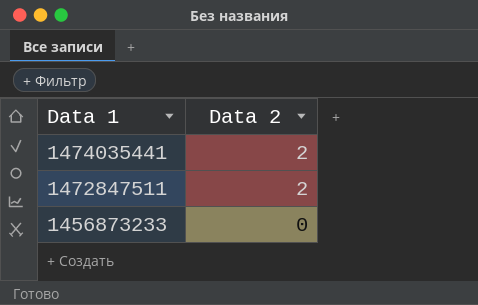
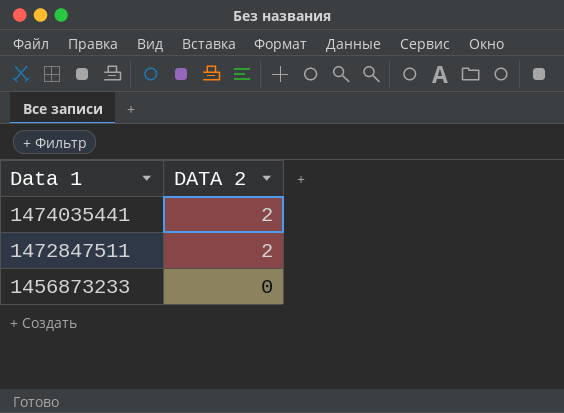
column name: Data 2 -> DATA 2

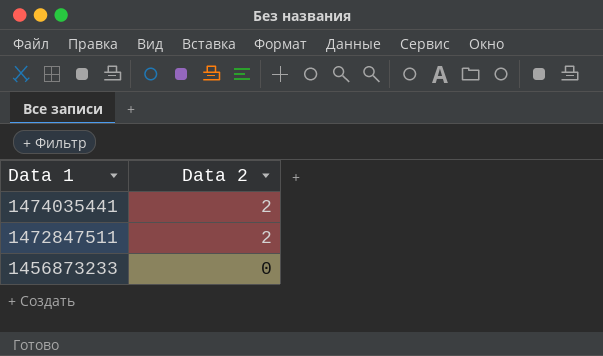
column name: DATA 2 -> Data 2

